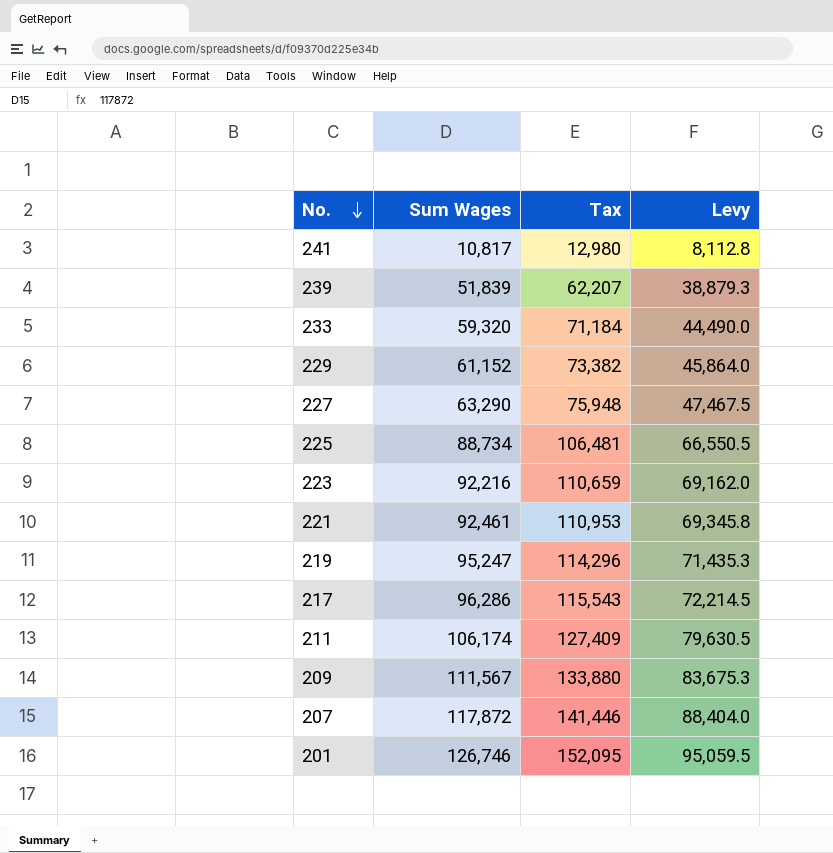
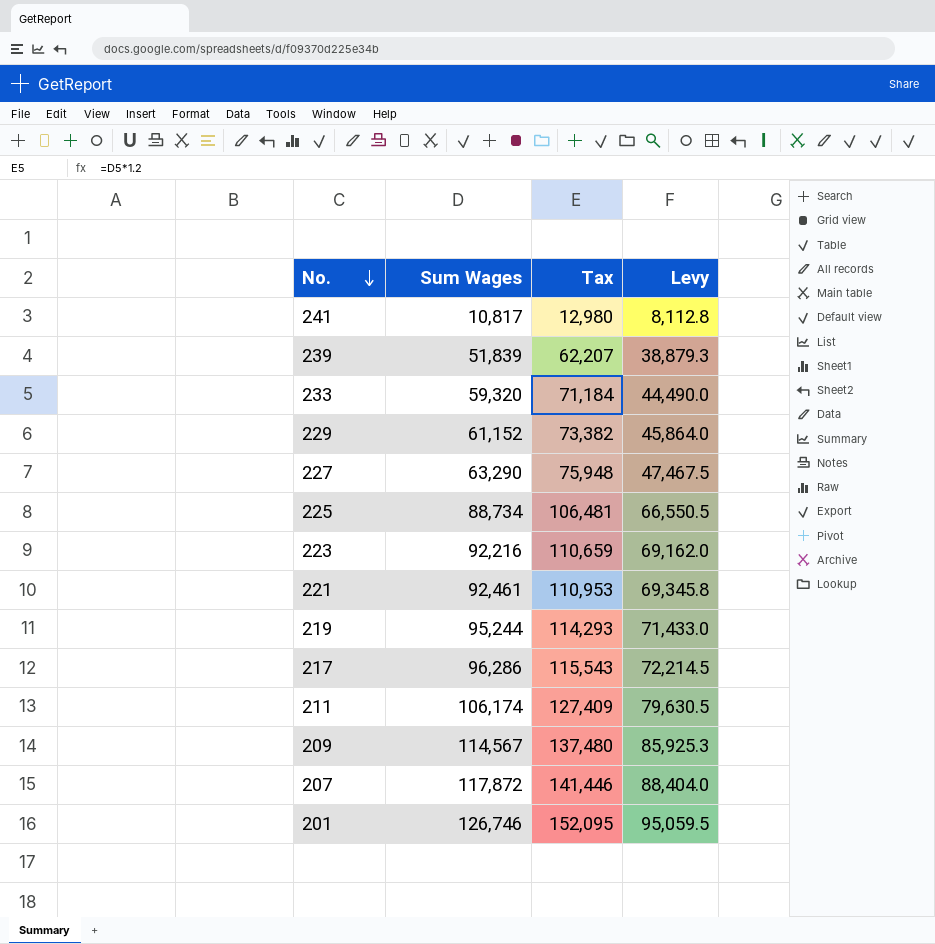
219 | Sum Wages: 95,247 -> 95,244
219 | Tax: 114,296 -> 114,293
219 | Levy: 71,435.3 -> 71,433.0
209 | Sum Wages: 111,567 -> 114,567
209 | Tax: 133,880 -> 137,480
209 | Levy: 83,675.3 -> 85,925.3

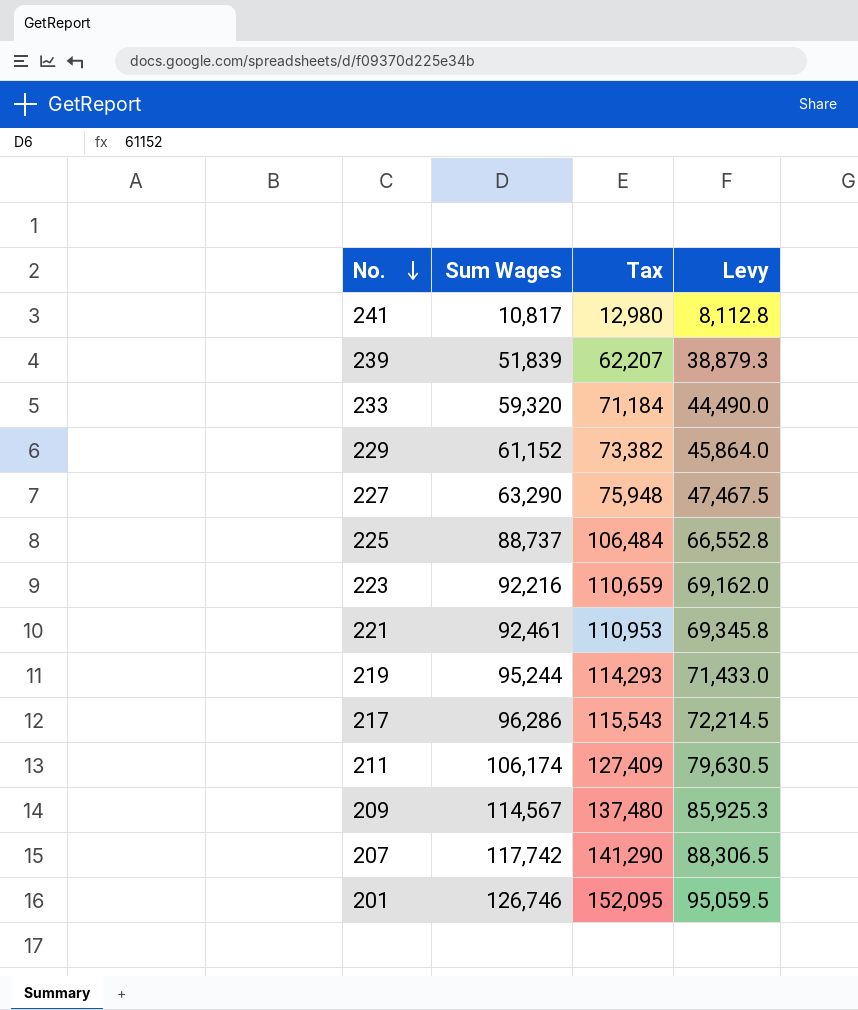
225 | Sum Wages: 88,734 -> 88,737
225 | Tax: 106,481 -> 106,484
225 | Levy: 66,550.5 -> 66,552.8
207 | Sum Wages: 117,872 -> 117,742
207 | Tax: 141,446 -> 141,290
207 | Levy: 88,404.0 -> 88,306.5

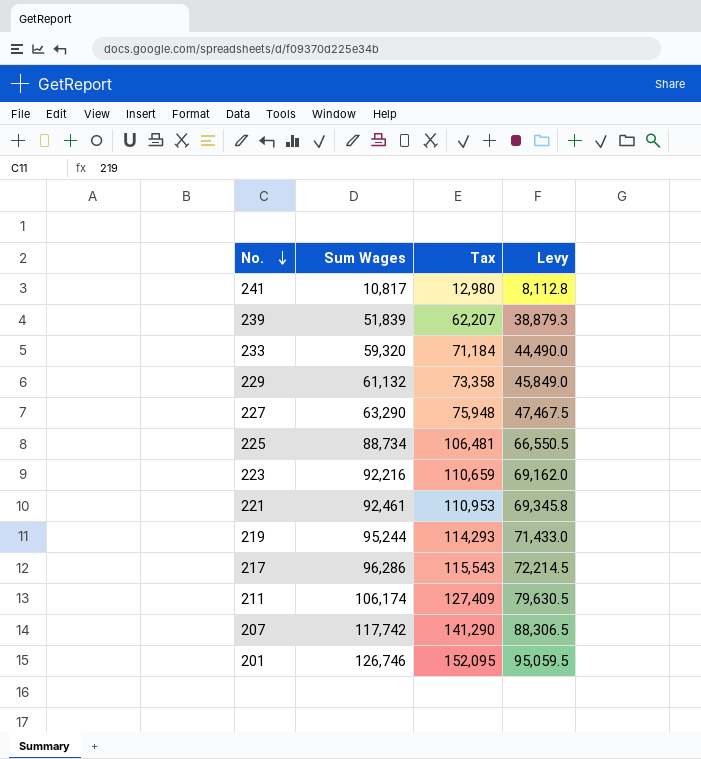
row 209: 114,567 | 137,480 | 85,925.3 -> none
229 | Sum Wages: 61,152 -> 61,132
229 | Tax: 73,382 -> 73,358
229 | Levy: 45,864.0 -> 45,849.0
225 | Sum Wages: 88,737 -> 88,734
225 | Tax: 106,484 -> 106,481
225 | Levy: 66,552.8 -> 66,550.5

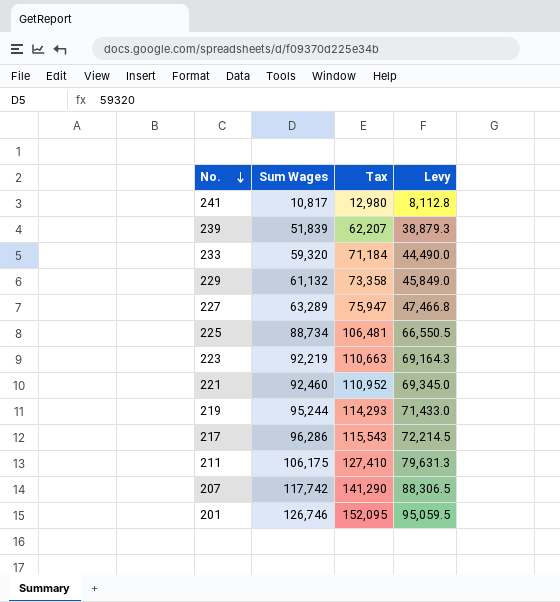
227 | Sum Wages: 63,290 -> 63,289
227 | Tax: 75,948 -> 75,947
227 | Levy: 47,467.5 -> 47,466.8
223 | Sum Wages: 92,216 -> 92,219
223 | Tax: 110,659 -> 110,663
223 | Levy: 69,162.0 -> 69,164.3
221 | Sum Wages: 92,461 -> 92,460
221 | Tax: 110,953 -> 110,952
221 | Levy: 69,345.8 -> 69,345.0
211 | Sum Wages: 106,174 -> 106,175
211 | Tax: 127,409 -> 127,410
211 | Levy: 79,630.5 -> 79,631.3

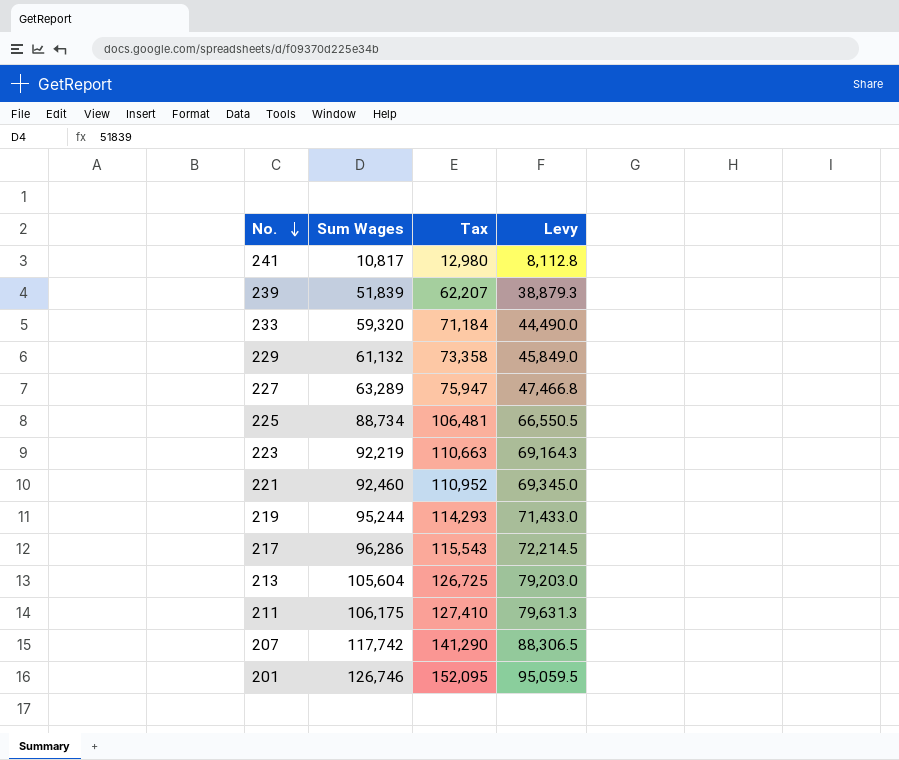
row 213: none -> 105,604 | 126,725 | 79,203.0

